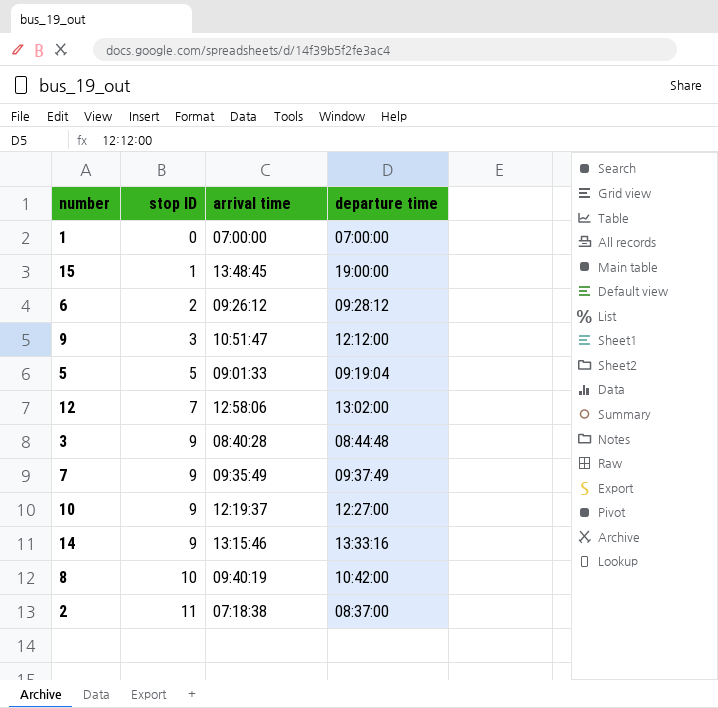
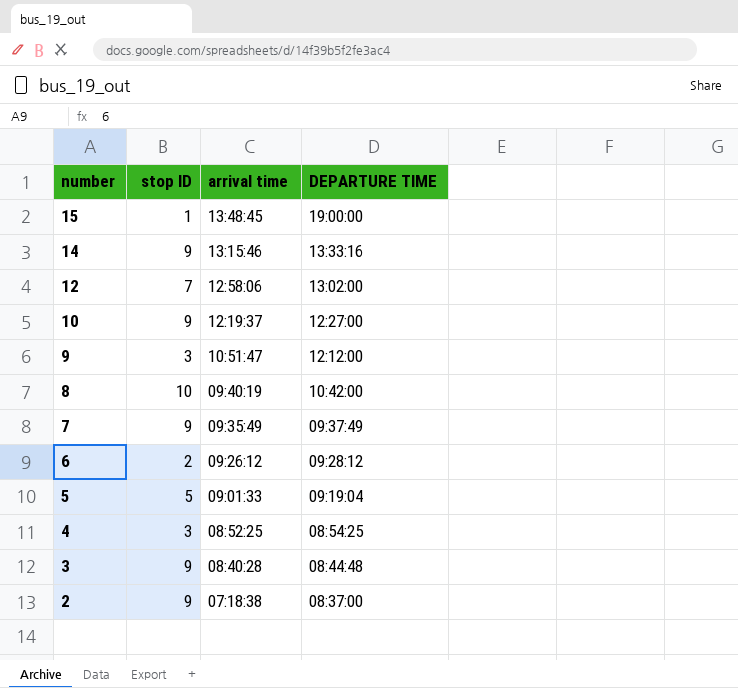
row order: stop ID ascending -> number descending
column name: departure time -> DEPARTURE TIME
row 1: 0 | 07:00:00 | 07:00:00 -> none
row 4: none -> 3 | 08:52:25 | 08:54:25
2 | stop ID: 11 -> 9

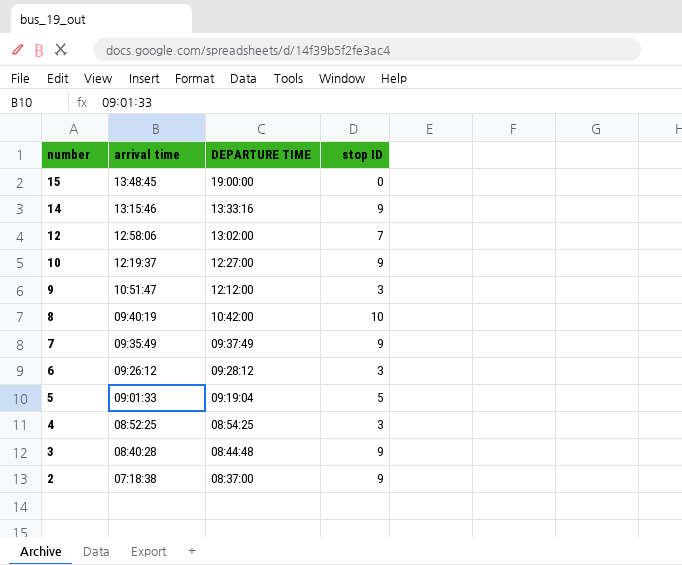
column stop ID | position: 2 -> 4
15 | stop ID: 1 -> 0
6 | stop ID: 2 -> 3

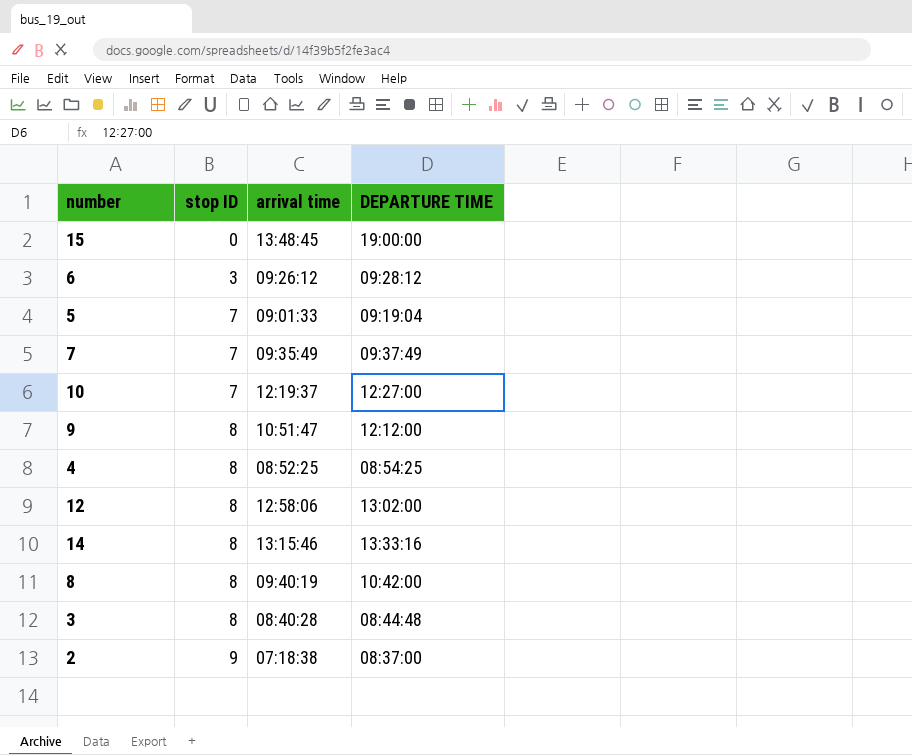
row order: number descending -> stop ID ascending
column stop ID | position: 4 -> 2
5 | stop ID: 5 -> 7
7 | stop ID: 9 -> 7
10 | stop ID: 9 -> 7
9 | stop ID: 3 -> 8
4 | stop ID: 3 -> 8
12 | stop ID: 7 -> 8
14 | stop ID: 9 -> 8
8 | stop ID: 10 -> 8
3 | stop ID: 9 -> 8

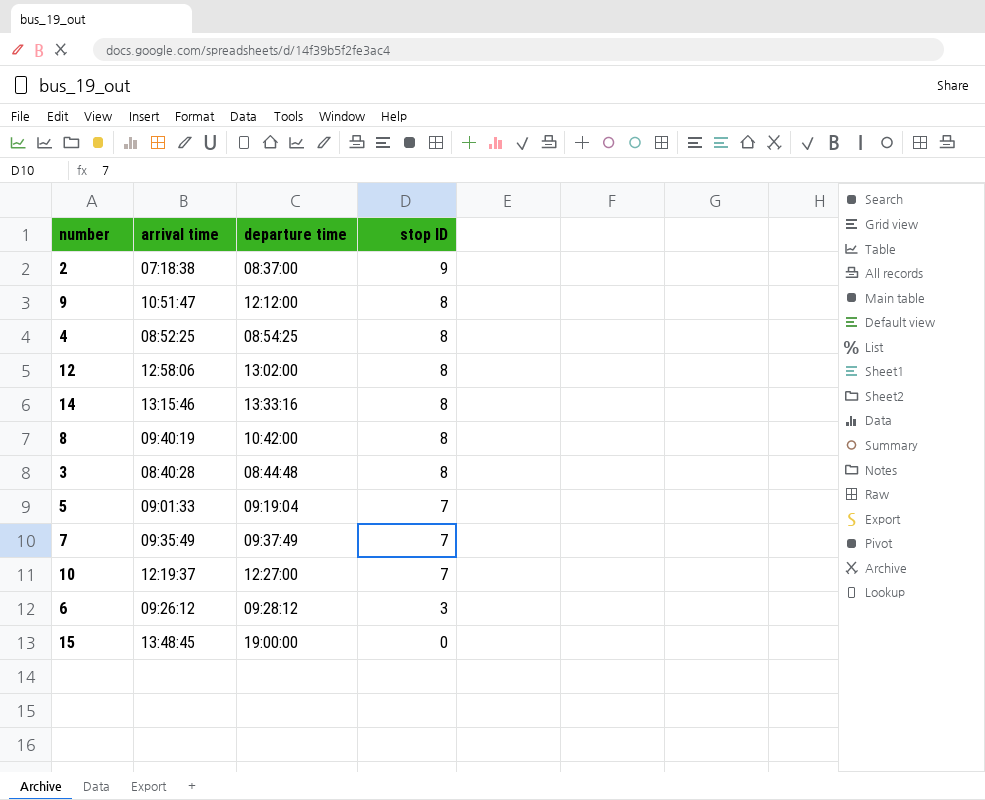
row order: stop ID ascending -> stop ID descending
column name: DEPARTURE TIME -> departure time
column stop ID | position: 2 -> 4

